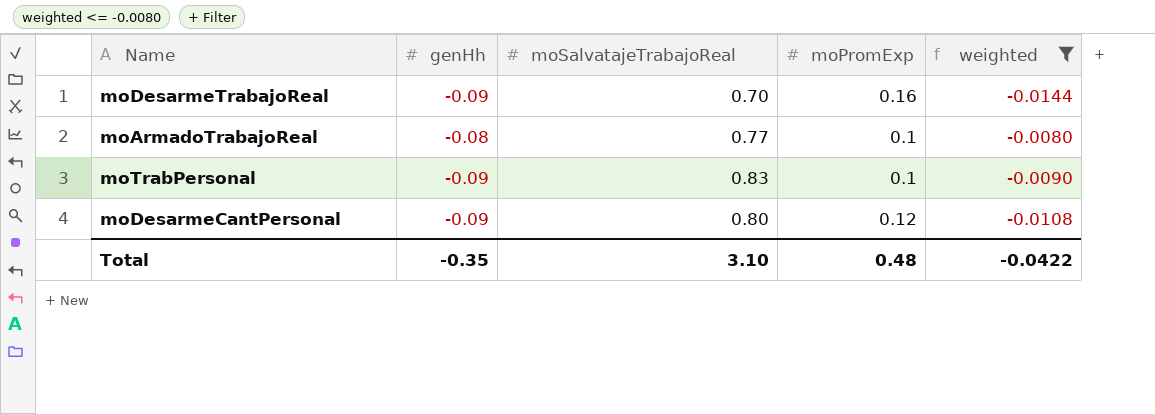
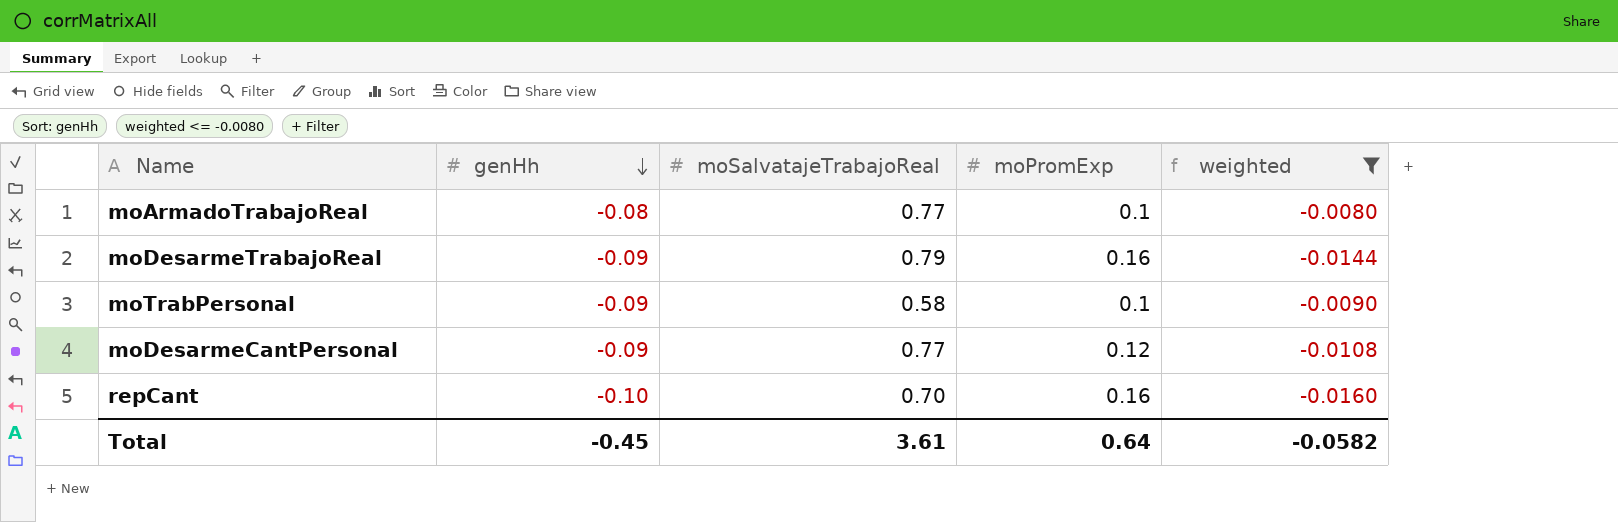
row order: none -> genHh descending
moDesarmeTrabajoReal | moSalvatajeTrabajoReal: 0.70 -> 0.79
moTrabPersonal | moSalvatajeTrabajoReal: 0.83 -> 0.58
moDesarmeCantPersonal | moSalvatajeTrabajoReal: 0.80 -> 0.77
row repCant: none -> -0.10 | 0.70 | 0.16 | -0.0160
Total | genHh: -0.35 -> -0.45
Total | moSalvatajeTrabajoReal: 3.10 -> 3.61
Total | moPromExp: 0.48 -> 0.64
Total | weighted: -0.0422 -> -0.0582

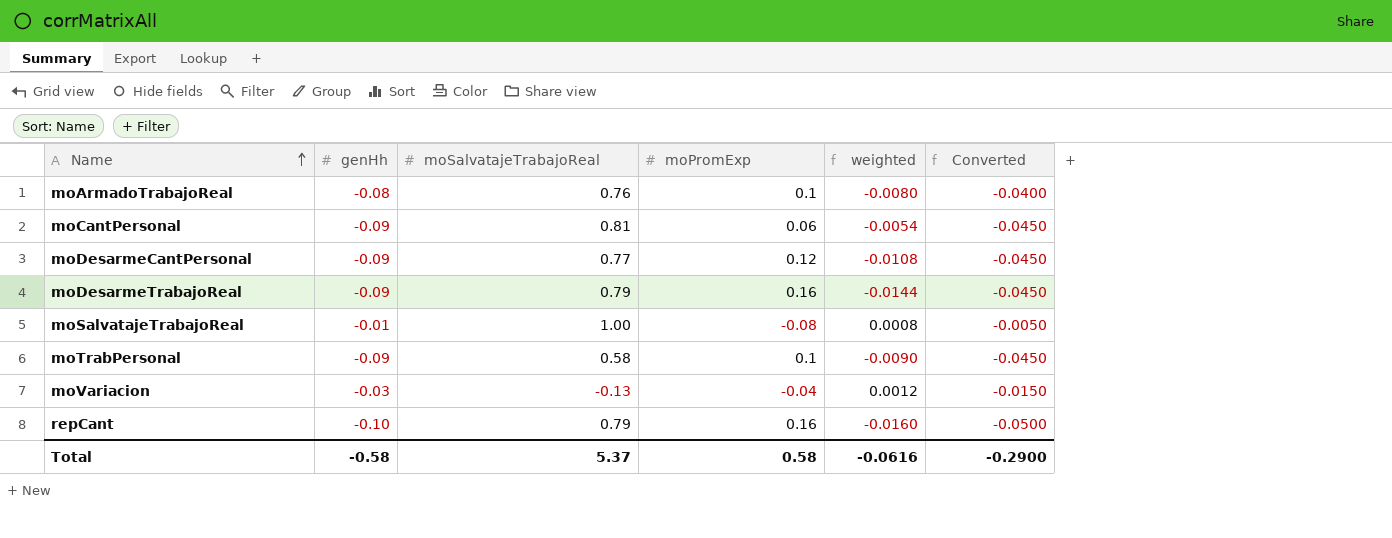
filter: weighted <= -0.0080 -> none
row order: genHh descending -> Name ascending
column Converted | formula: none -> [genHh] * 0.5
moArmadoTrabajoReal | moSalvatajeTrabajoReal: 0.77 -> 0.76
repCant | moSalvatajeTrabajoReal: 0.70 -> 0.79
Total | genHh: -0.45 -> -0.58
Total | moSalvatajeTrabajoReal: 3.61 -> 5.37
Total | moPromExp: 0.64 -> 0.58
Total | weighted: -0.0582 -> -0.0616

